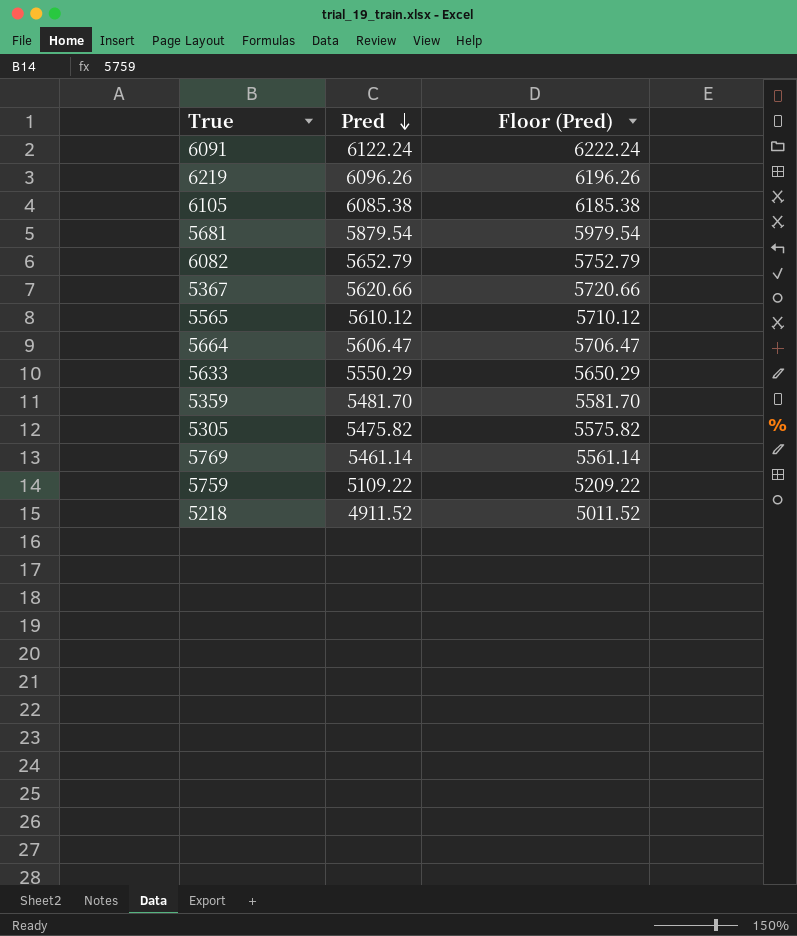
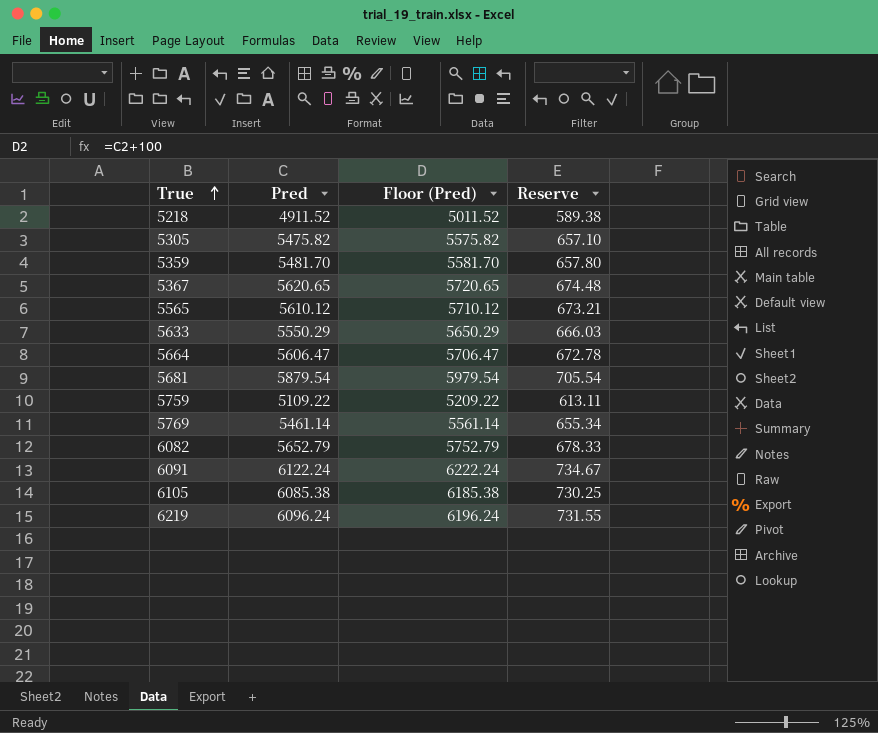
row order: Pred descending -> True ascending
column Reserve | formula: none -> [Pred] * 0.12
5367 | Pred: 5620.66 -> 5620.65
5367 | Floor (Pred): 5720.66 -> 5720.65
6219 | Pred: 6096.26 -> 6096.24
6219 | Floor (Pred): 6196.26 -> 6196.24

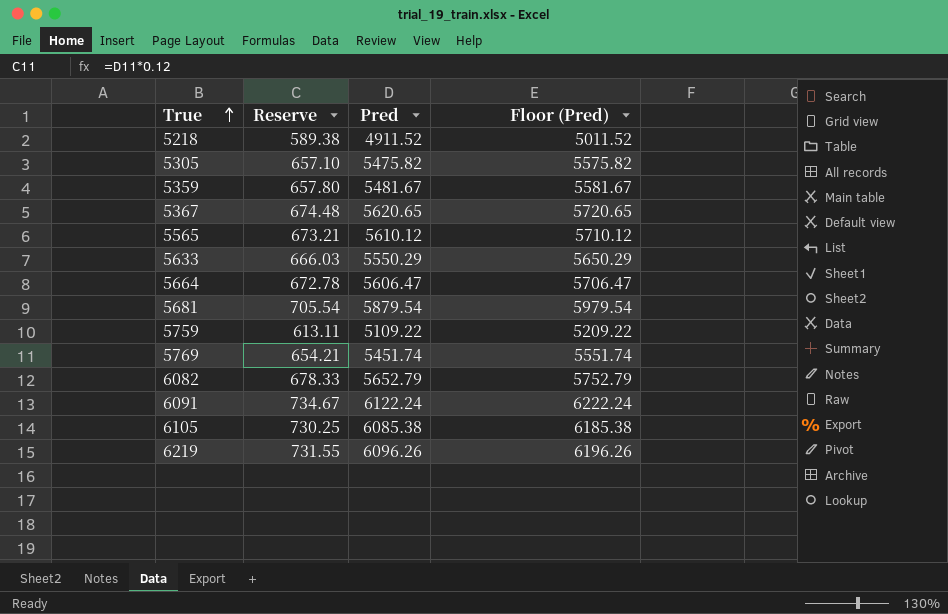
column Reserve | position: 4 -> 2
5359 | Pred: 5481.70 -> 5481.67
5359 | Floor (Pred): 5581.70 -> 5581.67
5769 | Reserve: 655.34 -> 654.21
5769 | Pred: 5461.14 -> 5451.74
5769 | Floor (Pred): 5561.14 -> 5551.74
6219 | Pred: 6096.24 -> 6096.26
6219 | Floor (Pred): 6196.24 -> 6196.26

